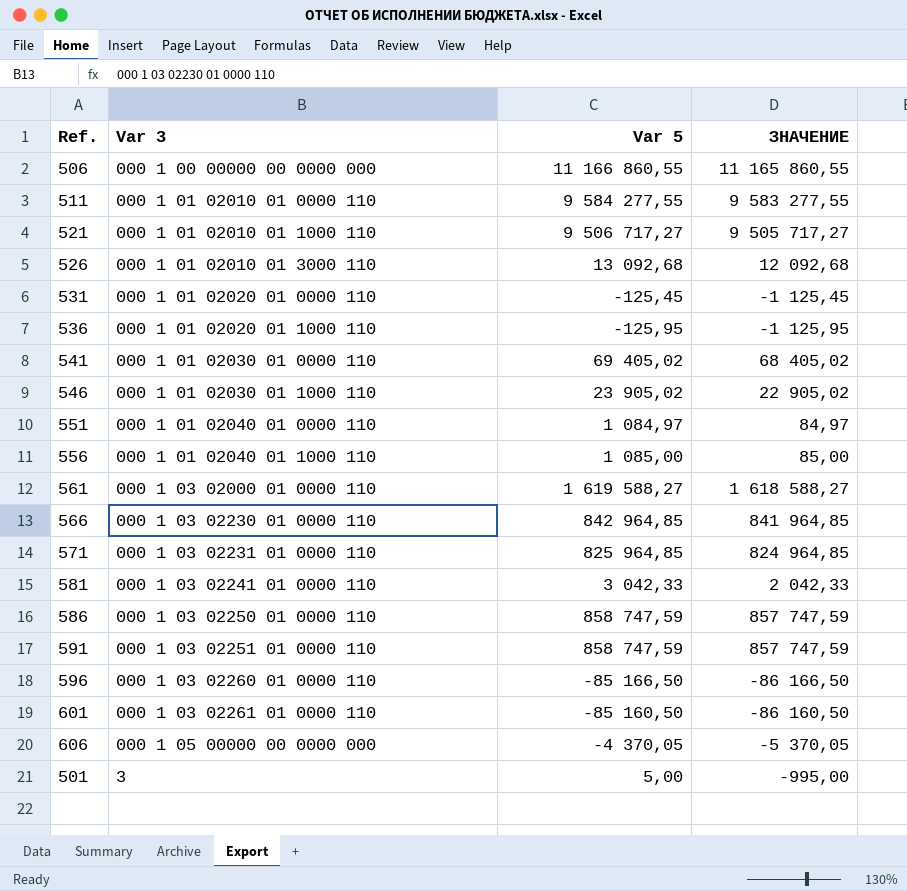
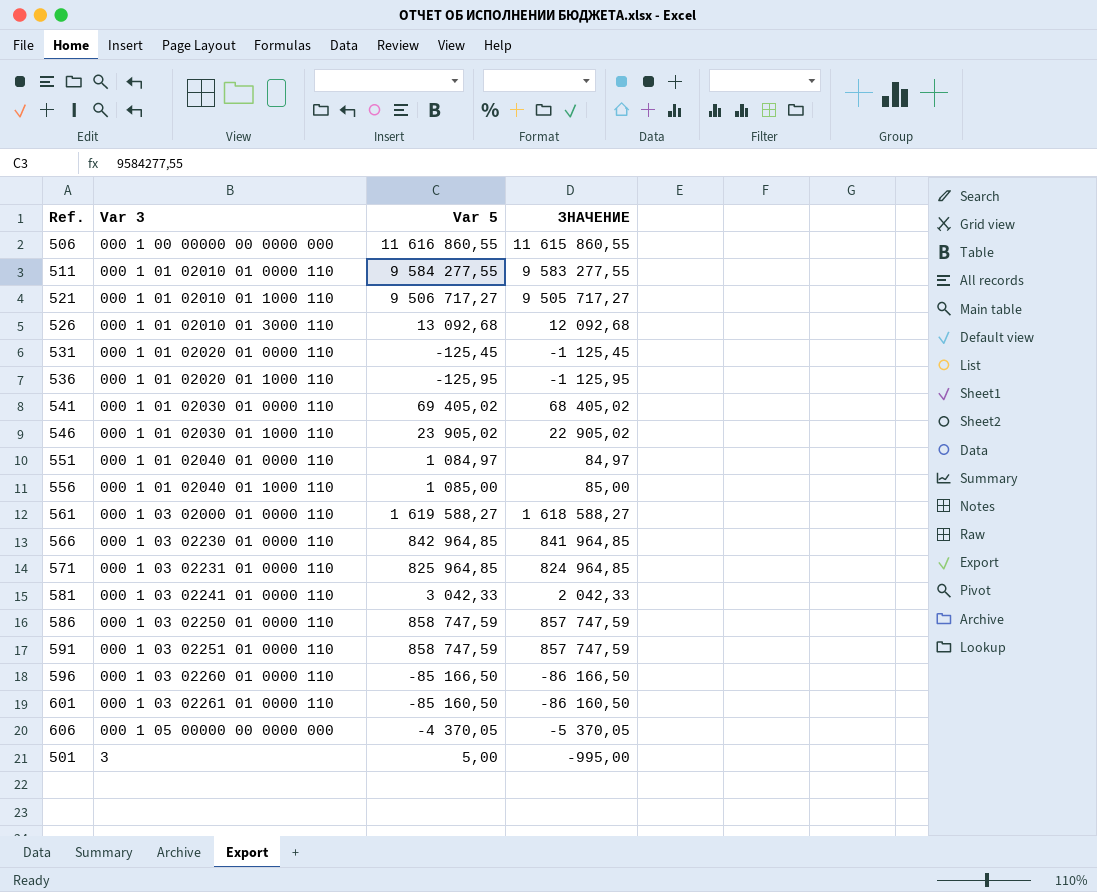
506 | Var 5: 11 166 860,55 -> 11 616 860,55
506 | ЗНАЧЕНИЕ: 11 165 860,55 -> 11 615 860,55

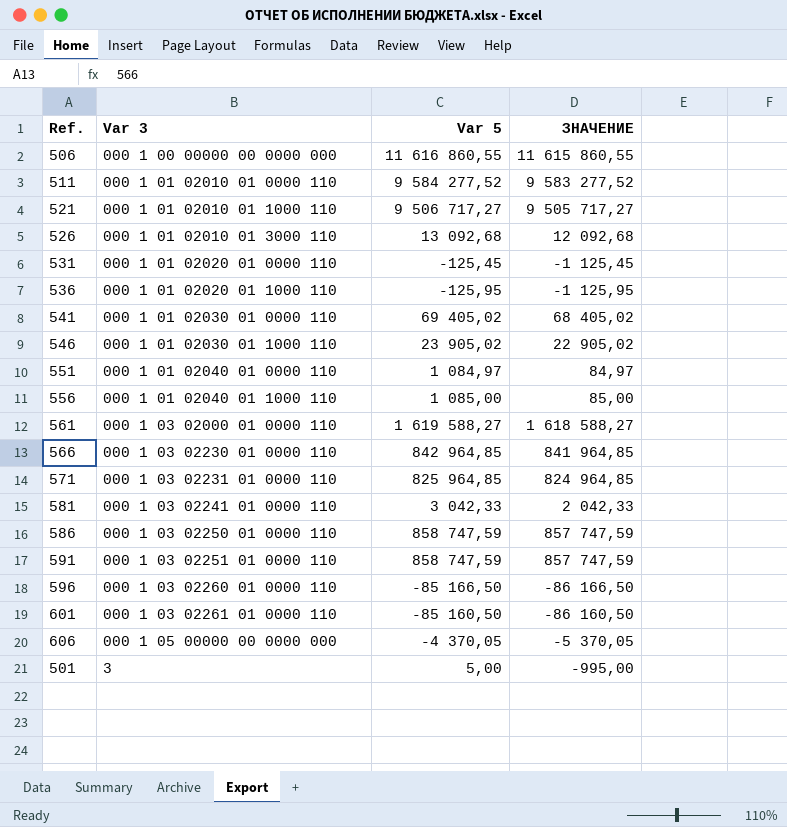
511 | Var 5: 9 584 277,55 -> 9 584 277,52
511 | ЗНАЧЕНИЕ: 9 583 277,55 -> 9 583 277,52

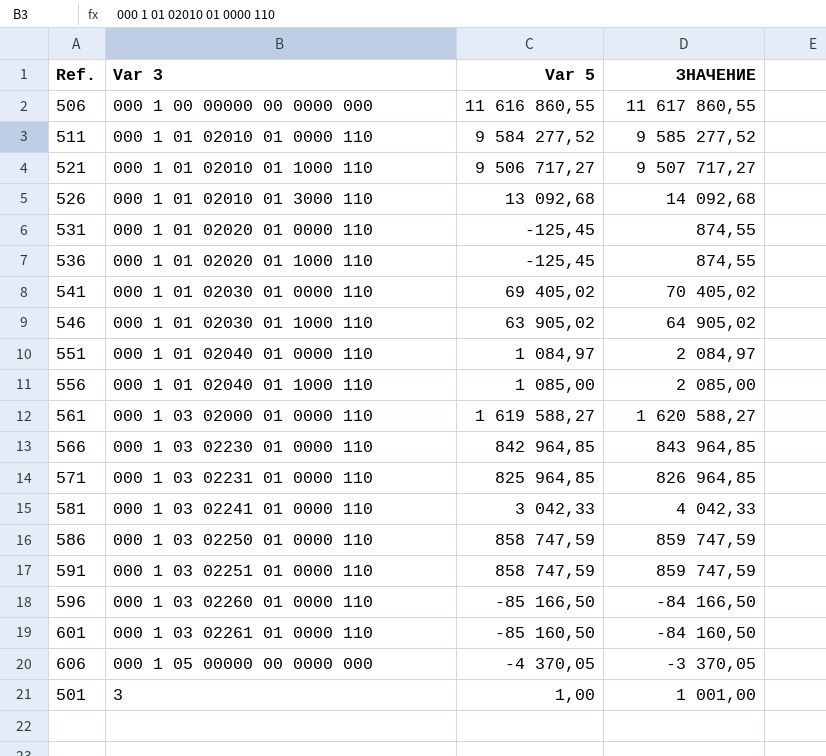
column ЗНАЧЕНИЕ | formula: [Var 5] - 1000 -> [Var 5] + 1000
536 | Var 5: -125,95 -> -125,45
546 | Var 5: 23 905,02 -> 63 905,02
501 | Var 5: 5,00 -> 1,00

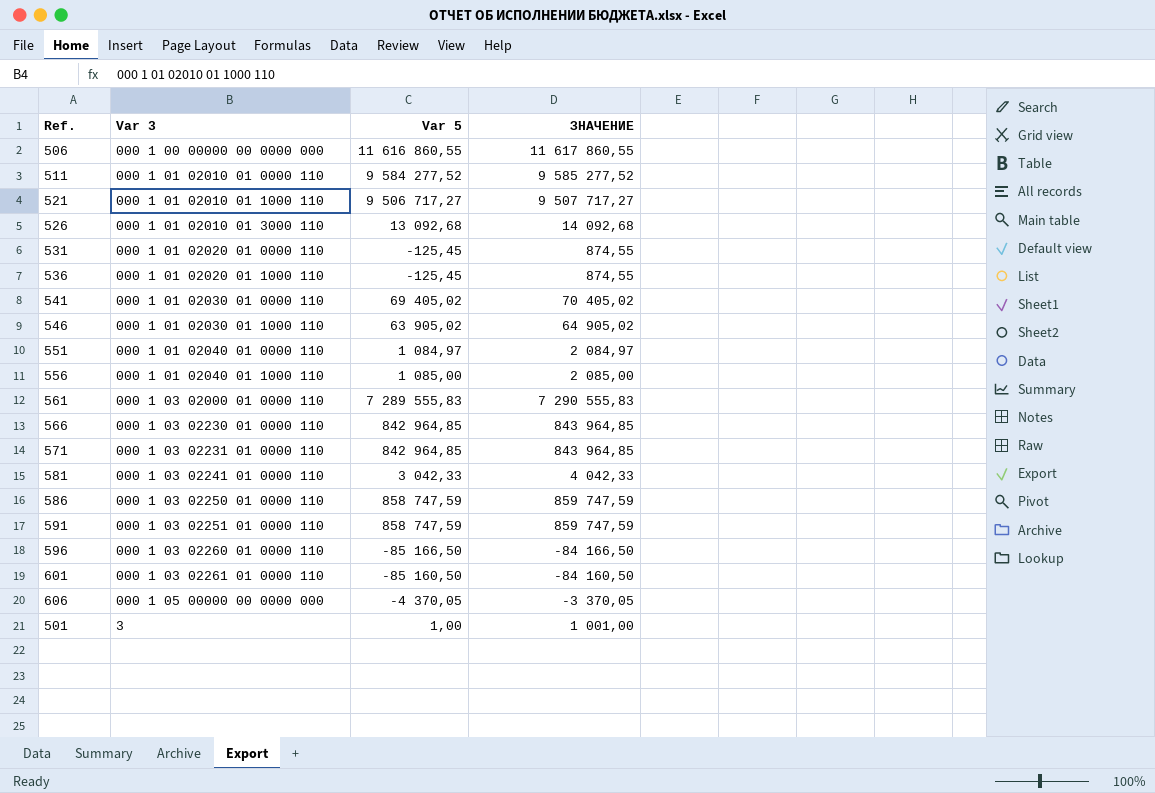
561 | Var 5: 1 619 588,27 -> 7 289 555,83
561 | ЗНАЧЕНИЕ: 1 620 588,27 -> 7 290 555,83
571 | Var 5: 825 964,85 -> 842 964,85
571 | ЗНАЧЕНИЕ: 826 964,85 -> 843 964,85

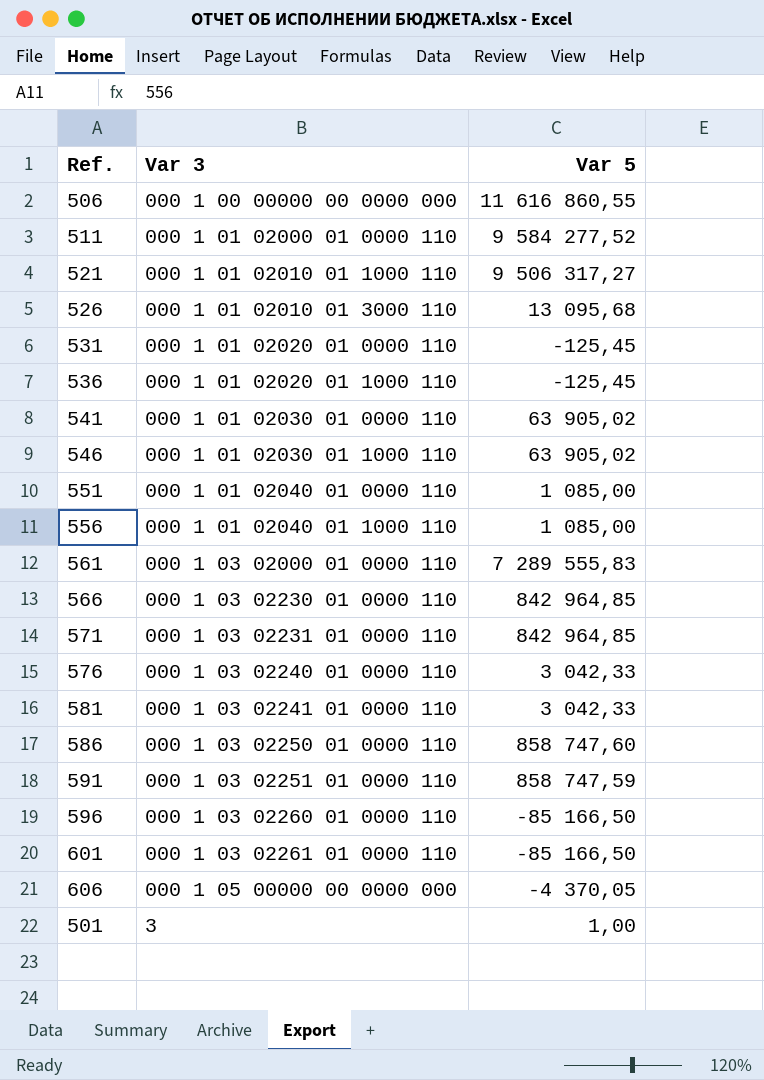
column ЗНАЧЕНИЕ | formula: [Var 5] + 1000 -> none
511 | Var 3: 000 1 01 02010 01 0000 110 -> 000 1 01 02000 01 0000 110
521 | Var 5: 9 506 717,27 -> 9 506 317,27
526 | Var 5: 13 092,68 -> 13 095,68
541 | Var 5: 69 405,02 -> 63 905,02
551 | Var 5: 1 084,97 -> 1 085,00
row 576: none -> 000 1 03 02240 01 0000 110 | 3 042,33
586 | Var 5: 858 747,59 -> 858 747,60
601 | Var 5: -85 160,50 -> -85 166,50

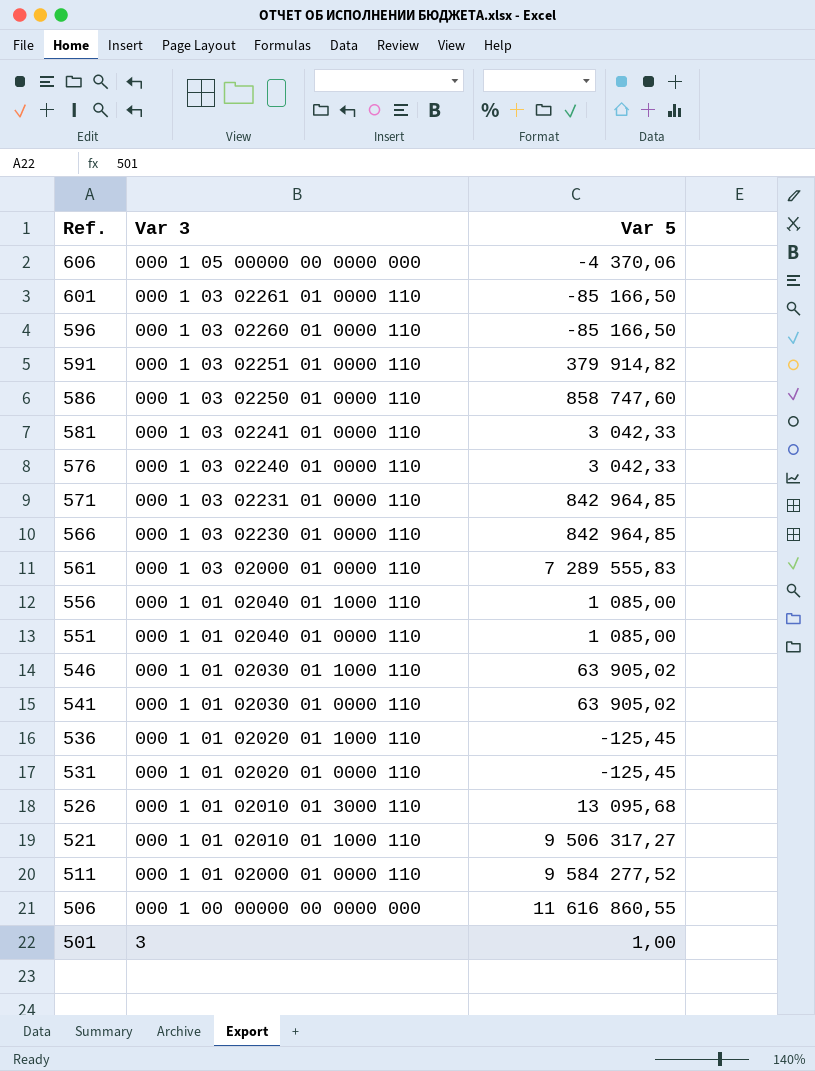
row order: Var 3 ascending -> Ref. descending
606 | Var 5: -4 370,05 -> -4 370,06
591 | Var 5: 858 747,59 -> 379 914,82

